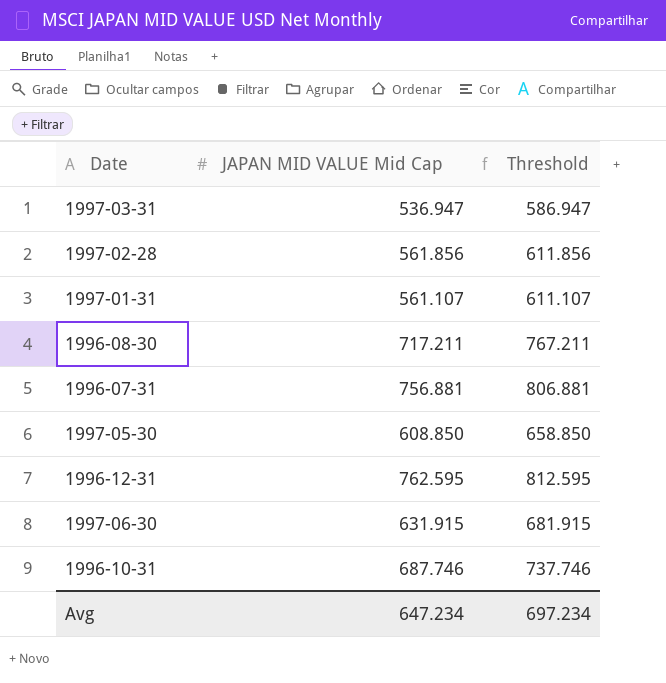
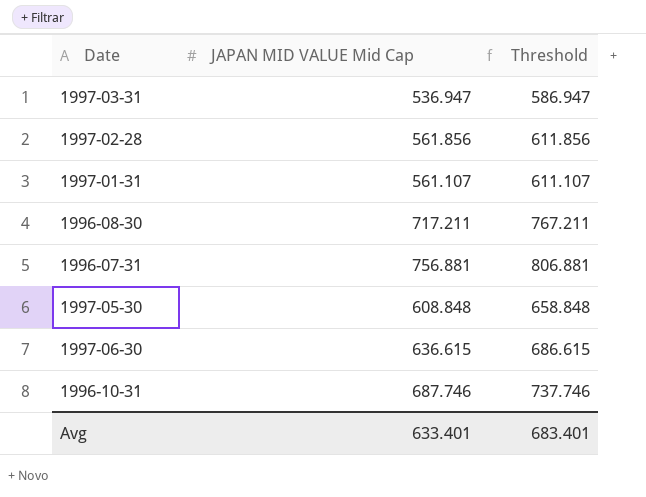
row 1996-12-31: 762.595 | 812.595 -> none
1997-05-30 | JAPAN MID VALUE Mid Cap: 608.850 -> 608.848
1997-05-30 | Threshold: 658.850 -> 658.848
1997-06-30 | JAPAN MID VALUE Mid Cap: 631.915 -> 636.615
1997-06-30 | Threshold: 681.915 -> 686.615
Avg | JAPAN MID VALUE Mid Cap: 647.234 -> 633.401
Avg | Threshold: 697.234 -> 683.401

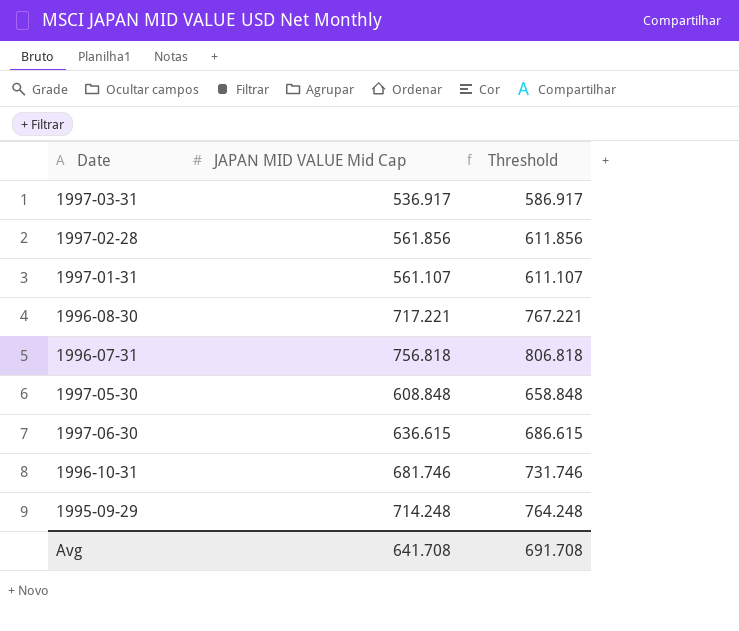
1997-03-31 | JAPAN MID VALUE Mid Cap: 536.947 -> 536.917
1997-03-31 | Threshold: 586.947 -> 586.917
1996-08-30 | JAPAN MID VALUE Mid Cap: 717.211 -> 717.221
1996-08-30 | Threshold: 767.211 -> 767.221
1996-07-31 | JAPAN MID VALUE Mid Cap: 756.881 -> 756.818
1996-07-31 | Threshold: 806.881 -> 806.818
1996-10-31 | JAPAN MID VALUE Mid Cap: 687.746 -> 681.746
1996-10-31 | Threshold: 737.746 -> 731.746
row 1995-09-29: none -> 714.248 | 764.248
Avg | JAPAN MID VALUE Mid Cap: 633.401 -> 641.708
Avg | Threshold: 683.401 -> 691.708

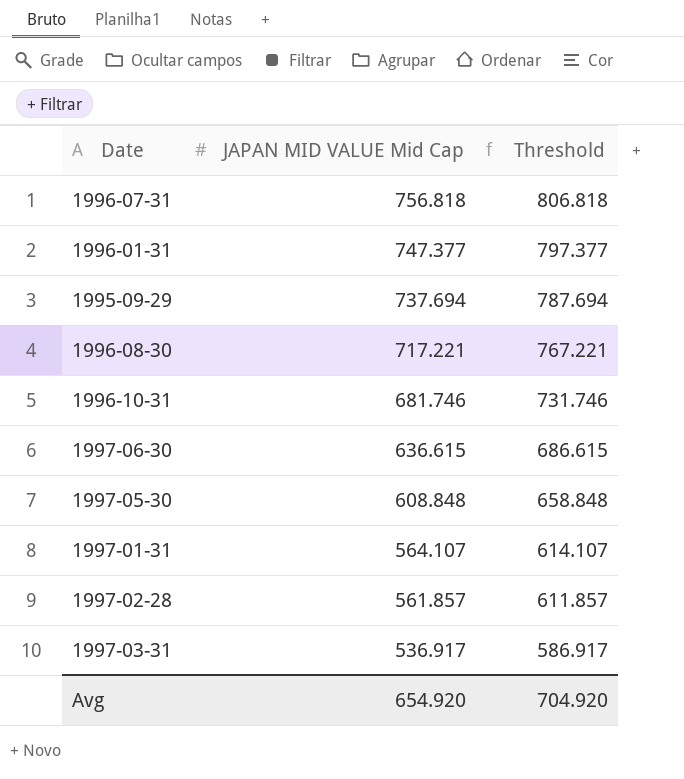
row order: none -> JAPAN MID VALUE Mid Cap descending
row 1996-01-31: none -> 747.377 | 797.377
1995-09-29 | JAPAN MID VALUE Mid Cap: 714.248 -> 737.694
1995-09-29 | Threshold: 764.248 -> 787.694
1997-01-31 | JAPAN MID VALUE Mid Cap: 561.107 -> 564.107
1997-01-31 | Threshold: 611.107 -> 614.107
1997-02-28 | JAPAN MID VALUE Mid Cap: 561.856 -> 561.857
1997-02-28 | Threshold: 611.856 -> 611.857
Avg | JAPAN MID VALUE Mid Cap: 641.708 -> 654.920
Avg | Threshold: 691.708 -> 704.920

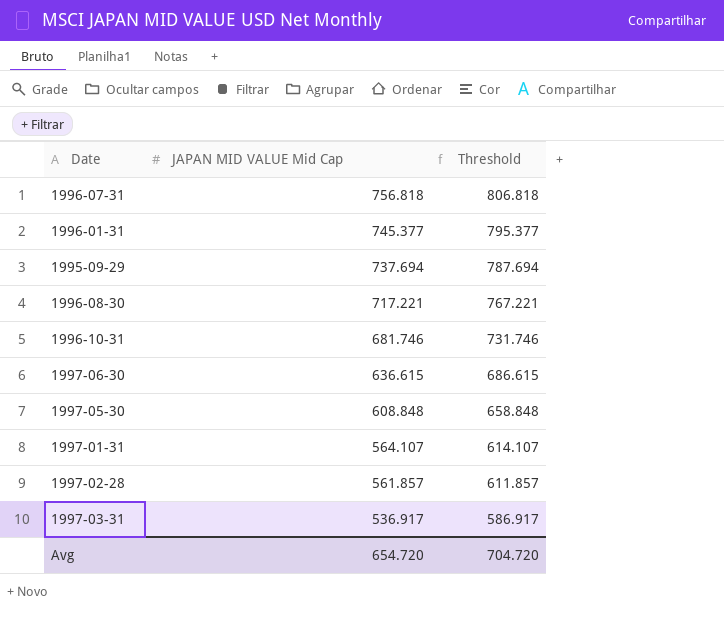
1996-01-31 | JAPAN MID VALUE Mid Cap: 747.377 -> 745.377
1996-01-31 | Threshold: 797.377 -> 795.377
Avg | JAPAN MID VALUE Mid Cap: 654.920 -> 654.720
Avg | Threshold: 704.920 -> 704.720

